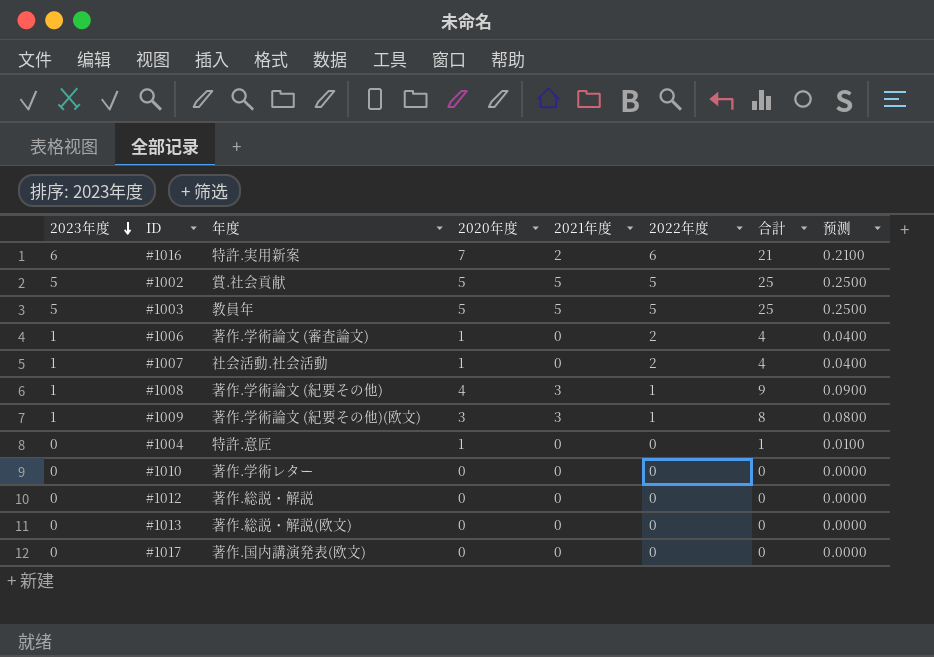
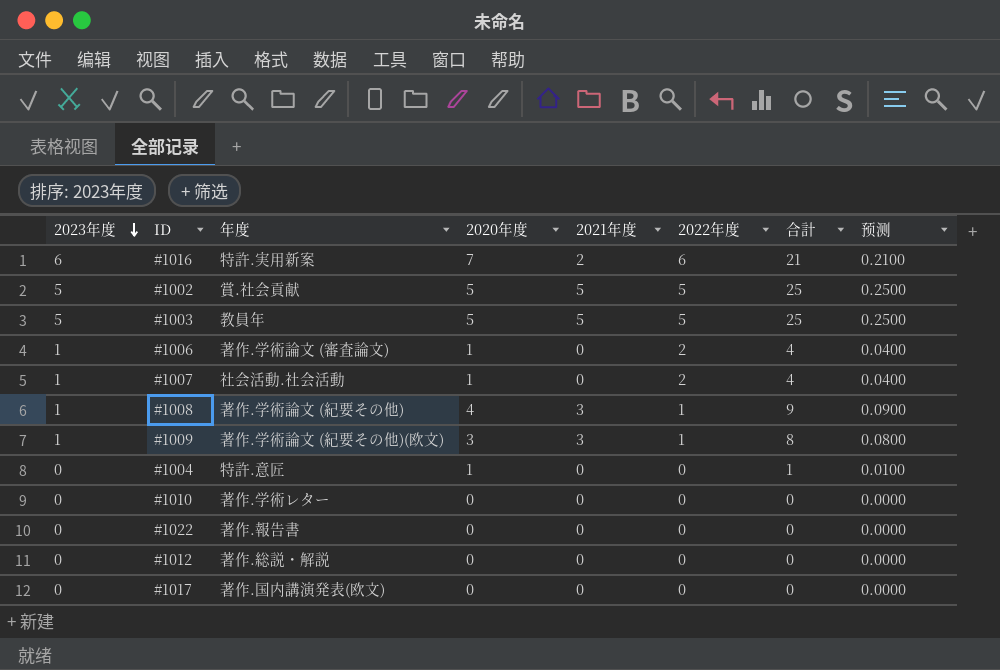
row #1013: 0 | 著作.総説・解説(欧文) | 0 | 0 | 0 | 0 | 0.0000 -> none
row #1022: none -> 0 | 著作.報告書 | 0 | 0 | 0 | 0 | 0.0000

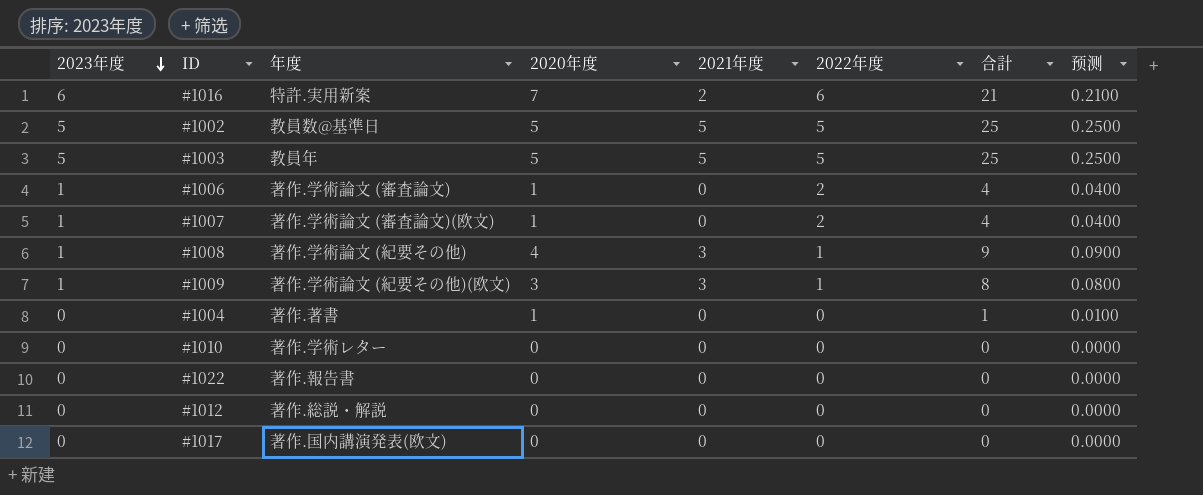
#1002 | 年度: 賞.社会貢献 -> 教員数@基準日
#1007 | 年度: 社会活動.社会活動 -> 著作.学術論文 (審査論文)(欧文)
#1004 | 年度: 特許.意匠 -> 著作.著書

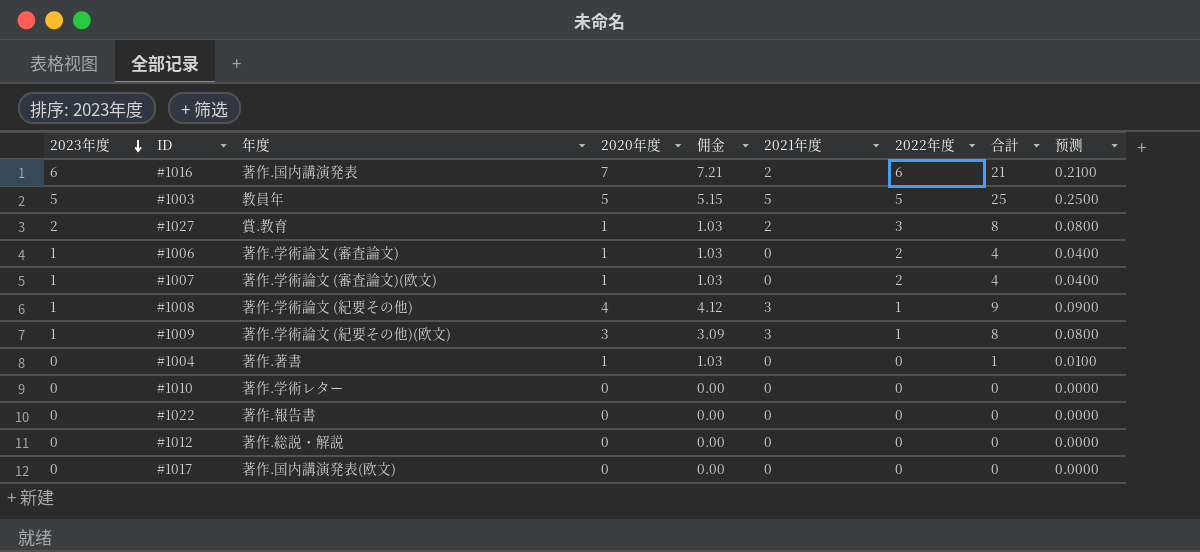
column 佣金 | formula: none -> [2020年度] * 1.03
row #1002: 5 | 教員数@基準日 | 5 | 5 | 5 | 25 | 0.2500 -> none
#1016 | 年度: 特許.実用新案 -> 著作.国内講演発表
row #1027: none -> 2 | 賞.教育 | 1 | 1.03 | 2 | 3 | 8 | 0.0800

